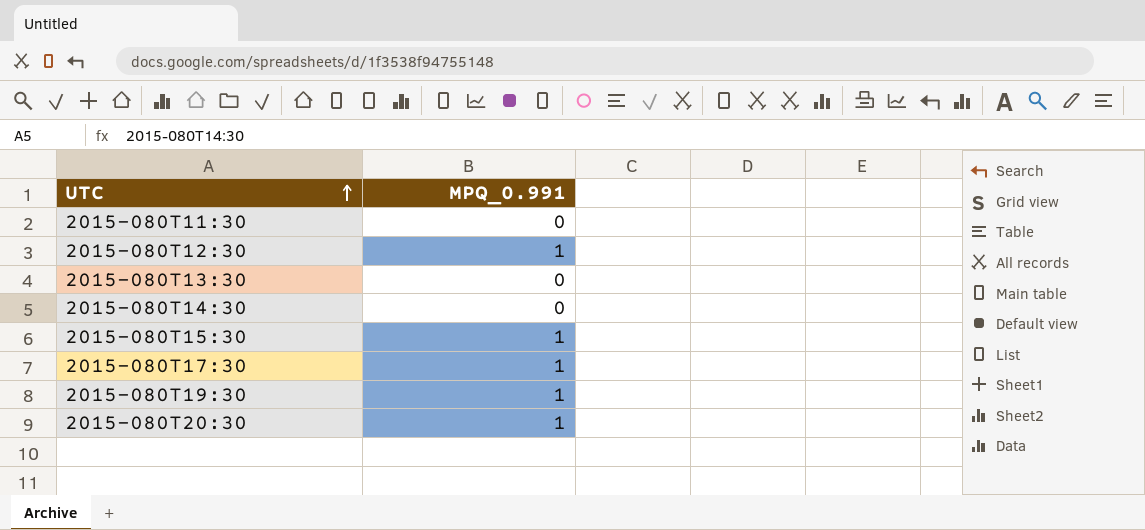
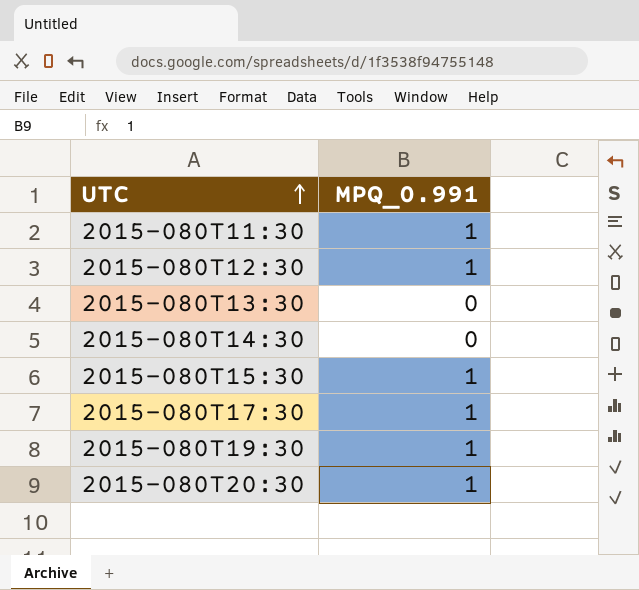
2015-080T11:30 | MPQ_0.991: 0 -> 1

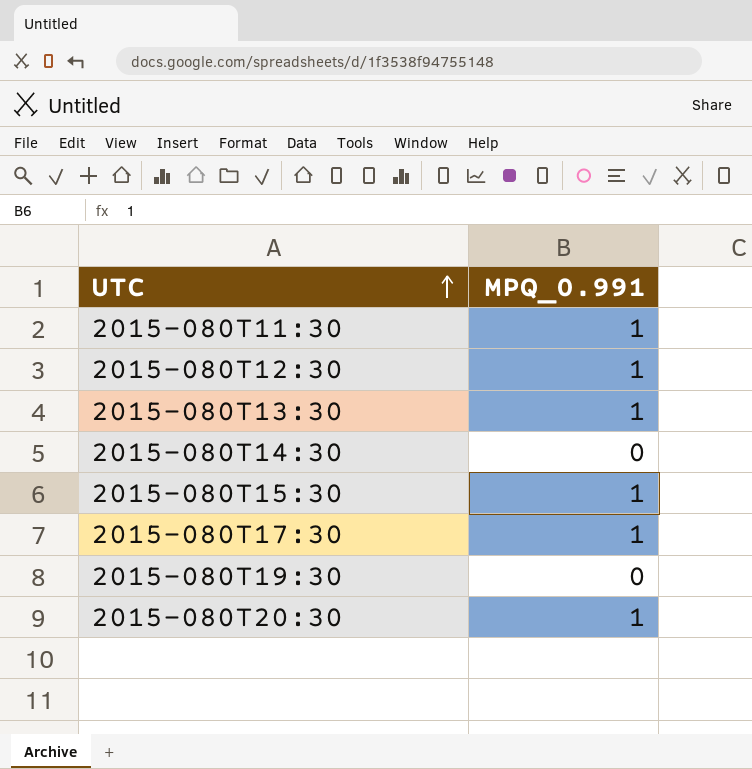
2015-080T13:30 | MPQ_0.991: 0 -> 1
2015-080T19:30 | MPQ_0.991: 1 -> 0

